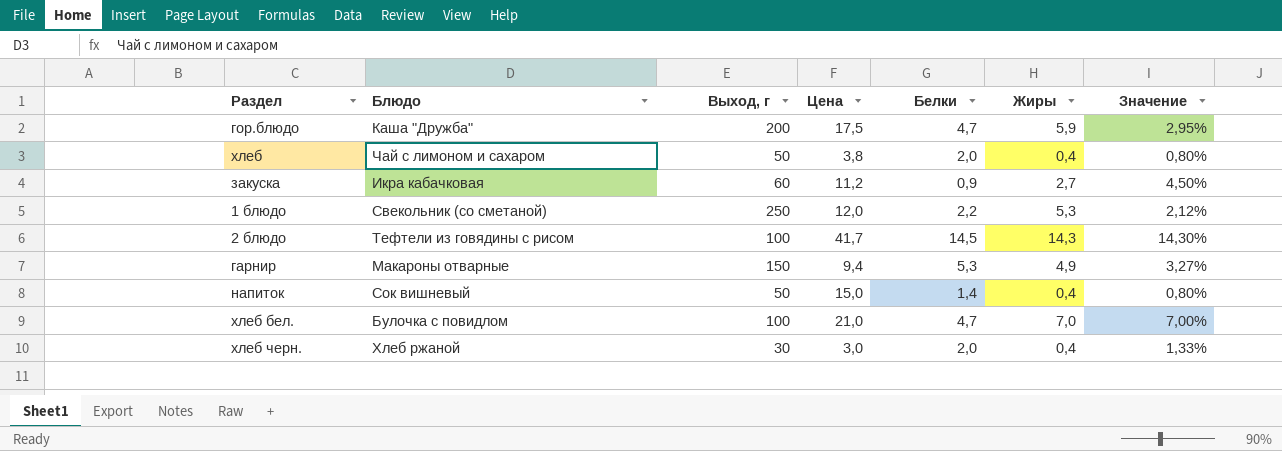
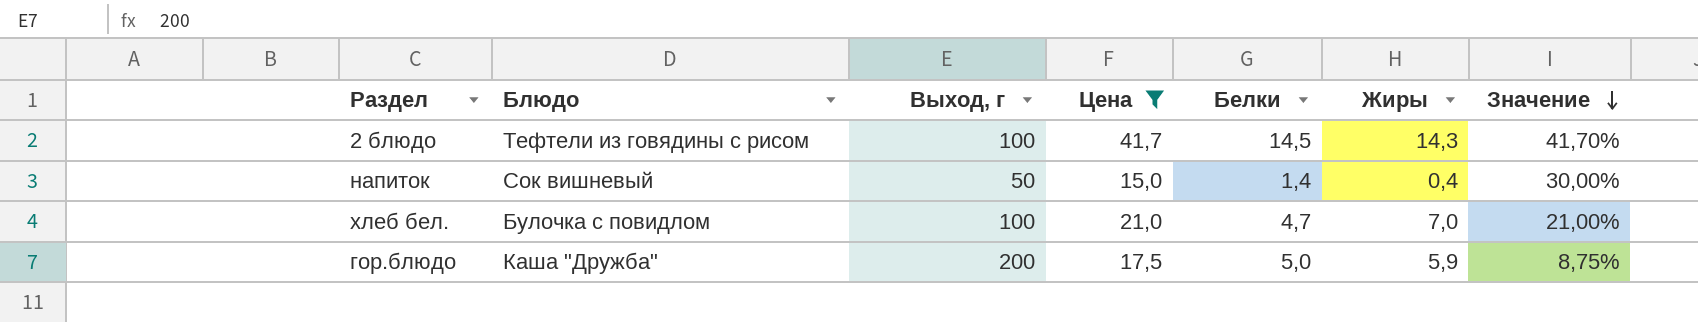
filter: none -> Цена >= 15,0
row order: none -> Значение descending
column Значение | formula: [Жиры] / [Выход, г] -> [Цена] / [Выход, г]
гор.блюдо | Белки: 4,7 -> 5,0

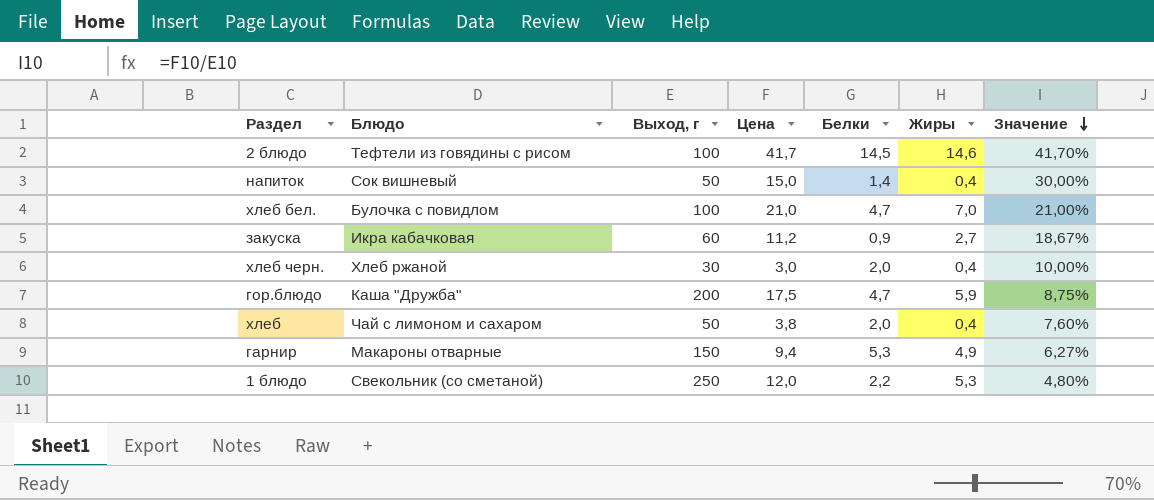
filter: Цена >= 15,0 -> none
2 блюдо | Жиры: 14,3 -> 14,6
гор.блюдо | Белки: 5,0 -> 4,7

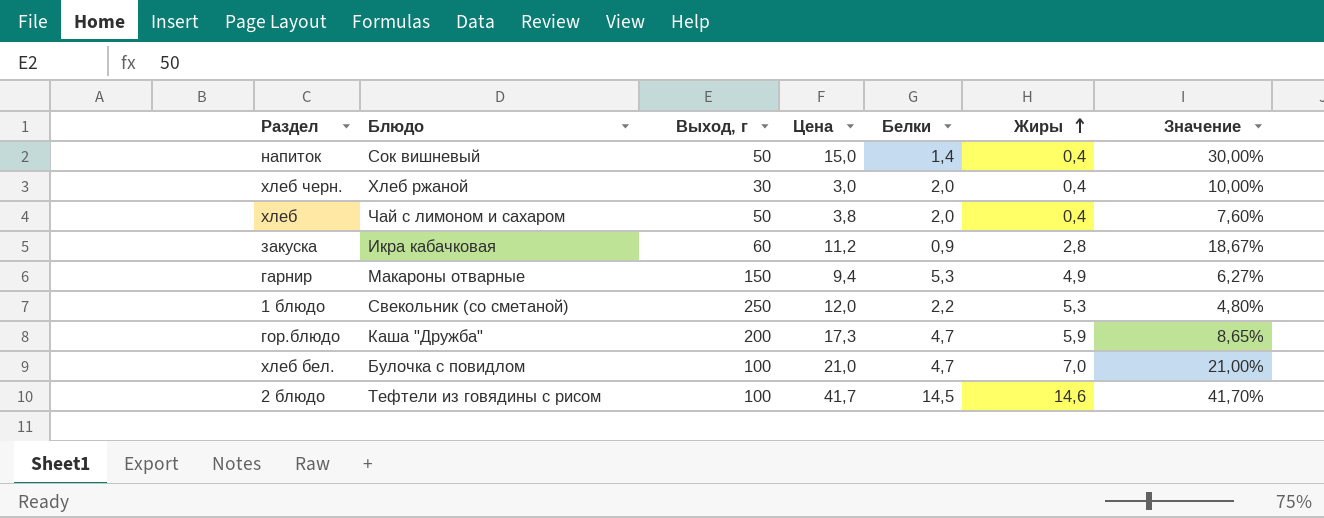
row order: Значение descending -> Жиры ascending
закуска | Жиры: 2,7 -> 2,8
гор.блюдо | Цена: 17,5 -> 17,3
гор.блюдо | Значение: 8,75% -> 8,65%

